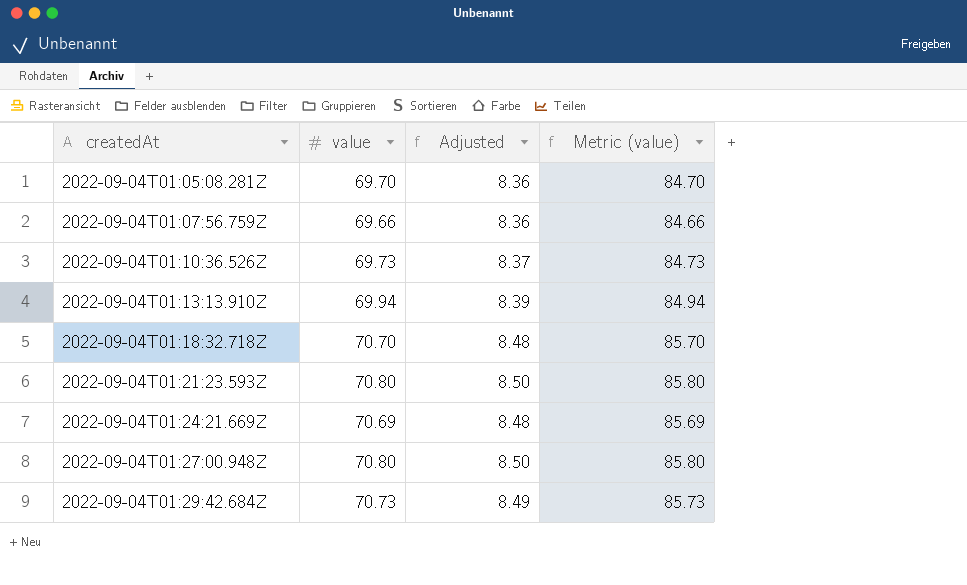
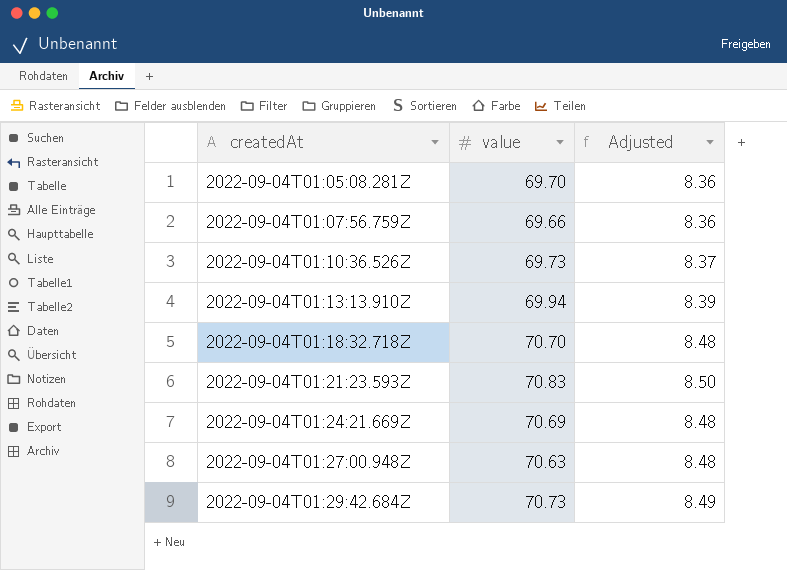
column Metric (value) | formula: [value] + 15 -> none
2022-09-04T01:21:23.593Z | value: 70.80 -> 70.83
2022-09-04T01:27:00.948Z | value: 70.80 -> 70.63
2022-09-04T01:27:00.948Z | Adjusted: 8.50 -> 8.48

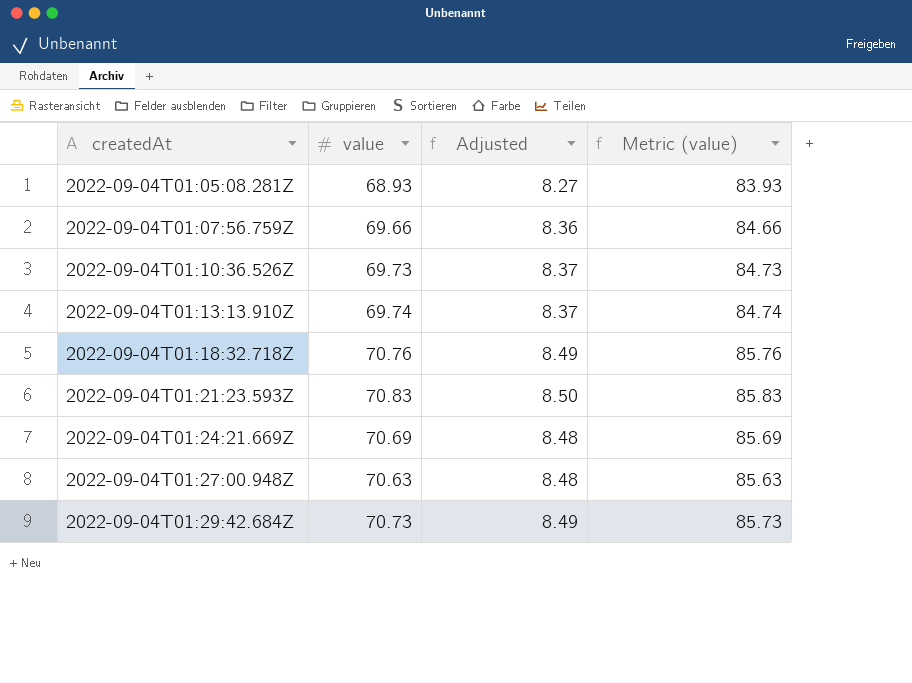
column Metric (value) | formula: none -> [value] + 15
2022-09-04T01:05:08.281Z | value: 69.70 -> 68.93
2022-09-04T01:05:08.281Z | Adjusted: 8.36 -> 8.27
2022-09-04T01:13:13.910Z | value: 69.94 -> 69.74
2022-09-04T01:13:13.910Z | Adjusted: 8.39 -> 8.37
2022-09-04T01:18:32.718Z | value: 70.70 -> 70.76
2022-09-04T01:18:32.718Z | Adjusted: 8.48 -> 8.49

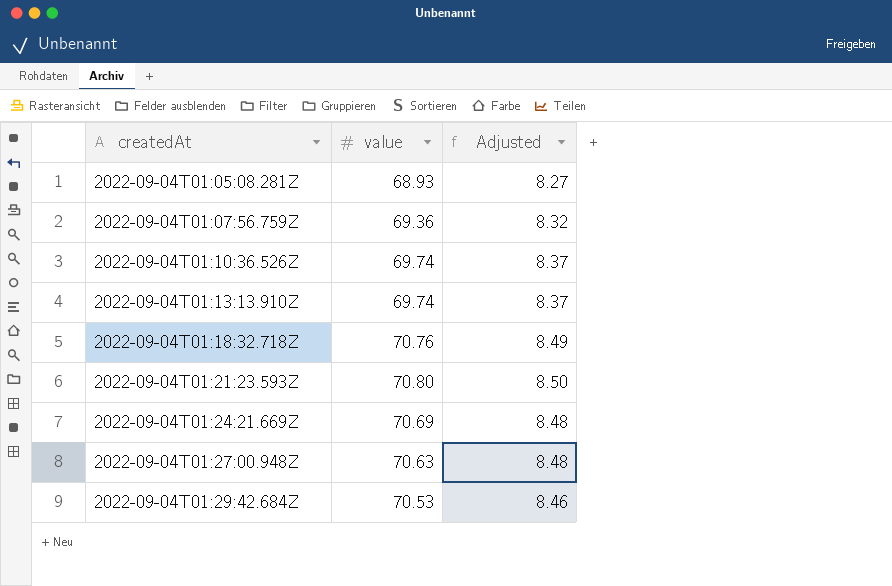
column Metric (value) | formula: [value] + 15 -> none
2022-09-04T01:07:56.759Z | value: 69.66 -> 69.36
2022-09-04T01:07:56.759Z | Adjusted: 8.36 -> 8.32
2022-09-04T01:10:36.526Z | value: 69.73 -> 69.74
2022-09-04T01:21:23.593Z | value: 70.83 -> 70.80
2022-09-04T01:29:42.684Z | value: 70.73 -> 70.53
2022-09-04T01:29:42.684Z | Adjusted: 8.49 -> 8.46

